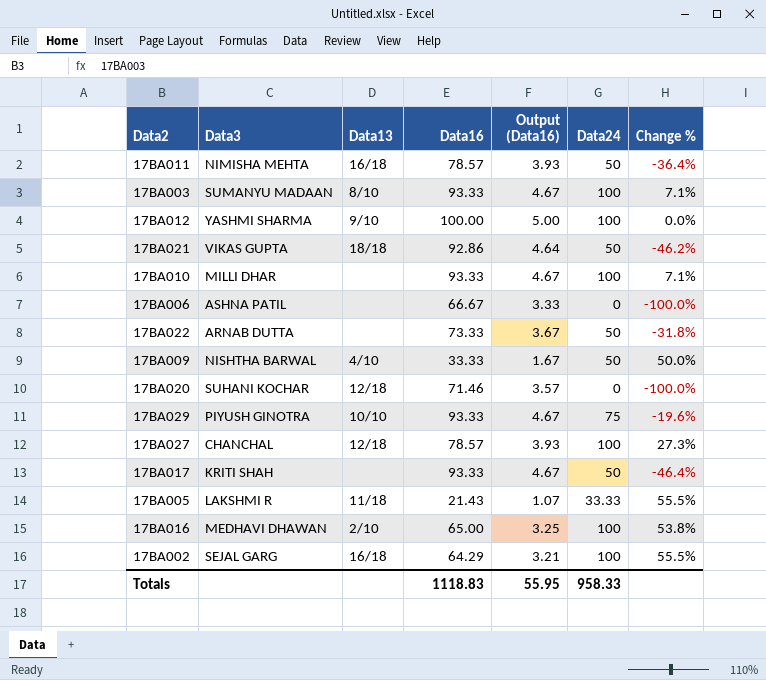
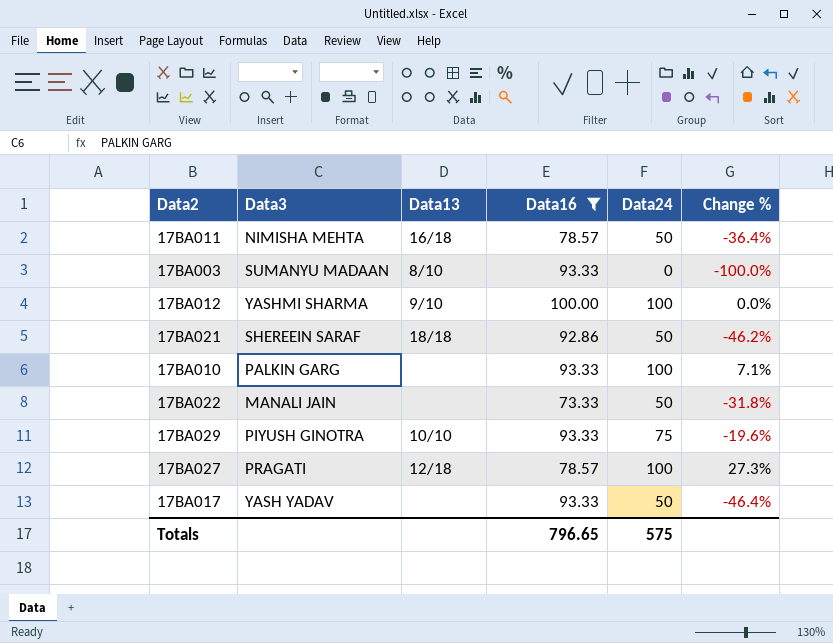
filter: none -> Data16 >= 73.33
column Output (Data16) | formula: [Data16] * 0.05 -> none
17BA003 | Data24: 100 -> 0
17BA003 | Change %: 7.1% -> -100.0%
17BA021 | Data3: VIKAS GUPTA -> SHEREEIN SARAF
17BA010 | Data3: MILLI DHAR -> PALKIN GARG
17BA022 | Data3: ARNAB DUTTA -> MANALI JAIN
17BA027 | Data3: CHANCHAL -> PRAGATI
17BA017 | Data3: KRITI SHAH -> YASH YADAV
Totals | Data16: 1118.83 -> 796.65
Totals | Data24: 958.33 -> 575

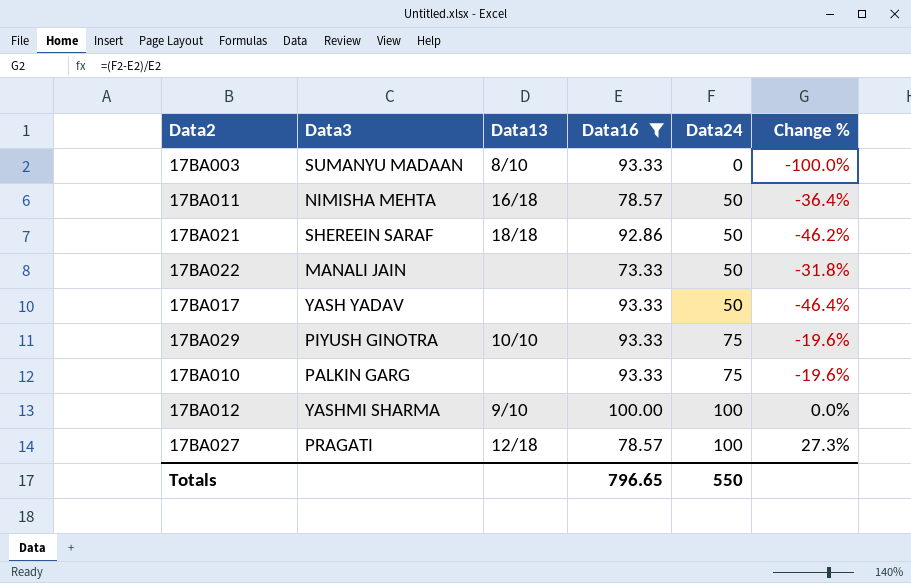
row order: none -> Data24 ascending
17BA010 | Data24: 100 -> 75
17BA010 | Change %: 7.1% -> -19.6%
Totals | Data24: 575 -> 550

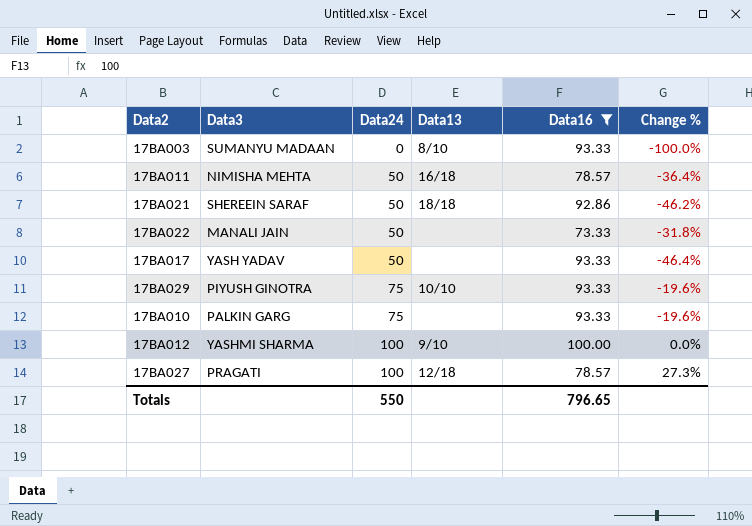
column Data24 | position: 5 -> 3

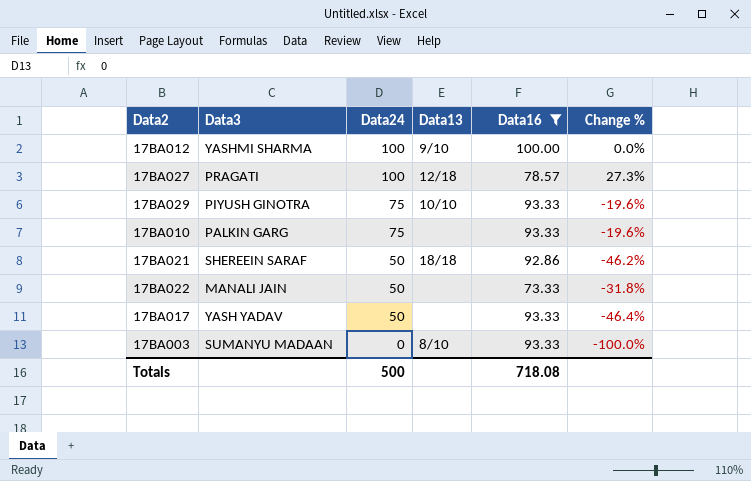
row order: Data24 ascending -> Data24 descending
row 17BA011: NIMISHA MEHTA | 50 | 16/18 | 78.57 | -36.4% -> none
Totals | Data24: 550 -> 500
Totals | Data16: 796.65 -> 718.08

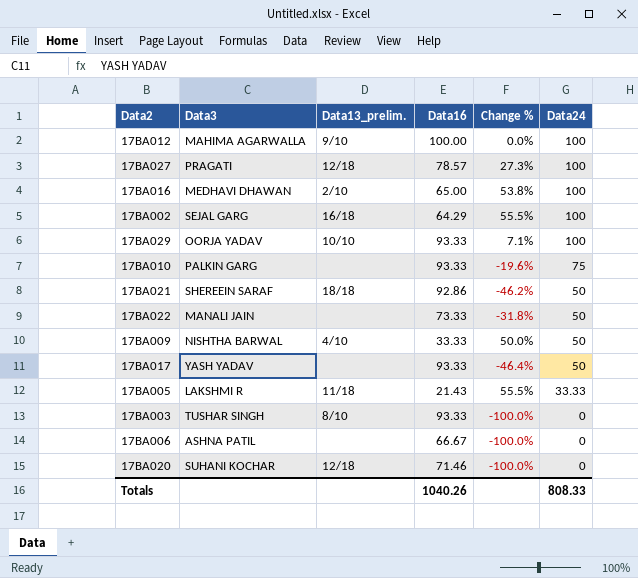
filter: Data16 >= 73.33 -> none
column name: Data13 -> Data13_prelim.
column Data24 | position: 3 -> 6
17BA012 | Data3: YASHMI SHARMA -> MAHIMA AGARWALLA
17BA029 | Data3: PIYUSH GINOTRA -> OORJA YADAV
17BA029 | Change %: -19.6% -> 7.1%
17BA029 | Data24: 75 -> 100
17BA003 | Data3: SUMANYU MADAAN -> TUSHAR SINGH
Totals | Data16: 718.08 -> 1040.26
Totals | Data24: 500 -> 808.33

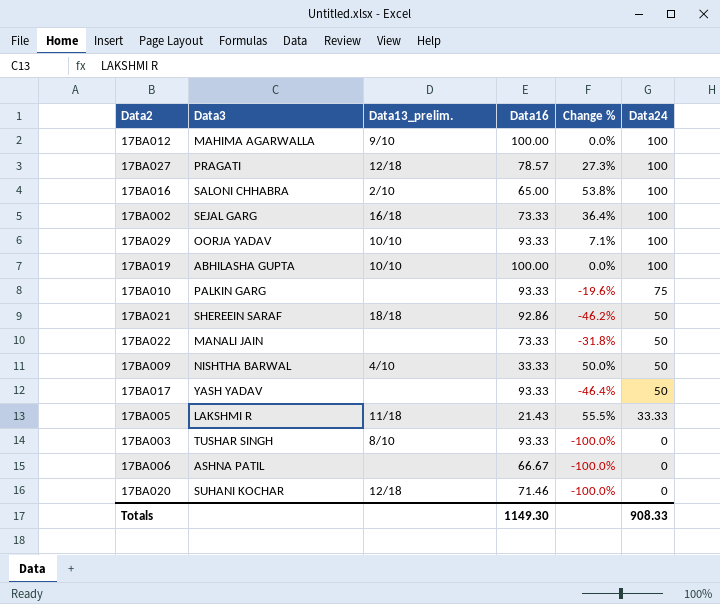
17BA016 | Data3: MEDHAVI DHAWAN -> SALONI CHHABRA
17BA002 | Data16: 64.29 -> 73.33
17BA002 | Change %: 55.5% -> 36.4%
row 17BA019: none -> ABHILASHA GUPTA | 10/10 | 100.00 | 0.0% | 100
Totals | Data16: 1040.26 -> 1149.30
Totals | Data24: 808.33 -> 908.33

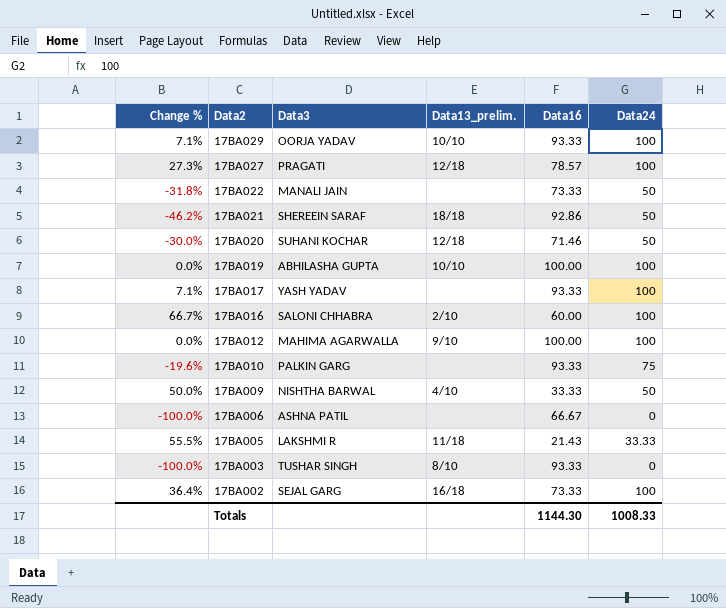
row order: Data24 descending -> Data2 descending
column Change % | position: 5 -> 1
17BA020 | Change %: -100.0% -> -30.0%
17BA020 | Data24: 0 -> 50
17BA017 | Change %: -46.4% -> 7.1%
17BA017 | Data24: 50 -> 100
17BA016 | Change %: 53.8% -> 66.7%
17BA016 | Data16: 65.00 -> 60.00
Totals | Data16: 1149.30 -> 1144.30
Totals | Data24: 908.33 -> 1008.33

